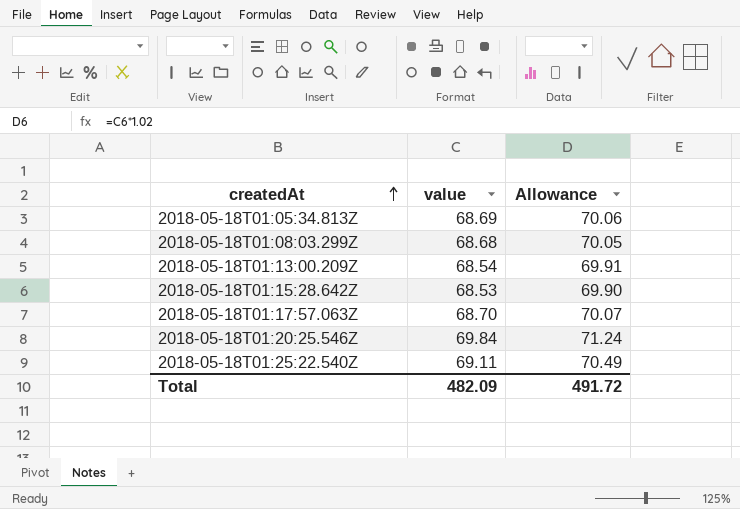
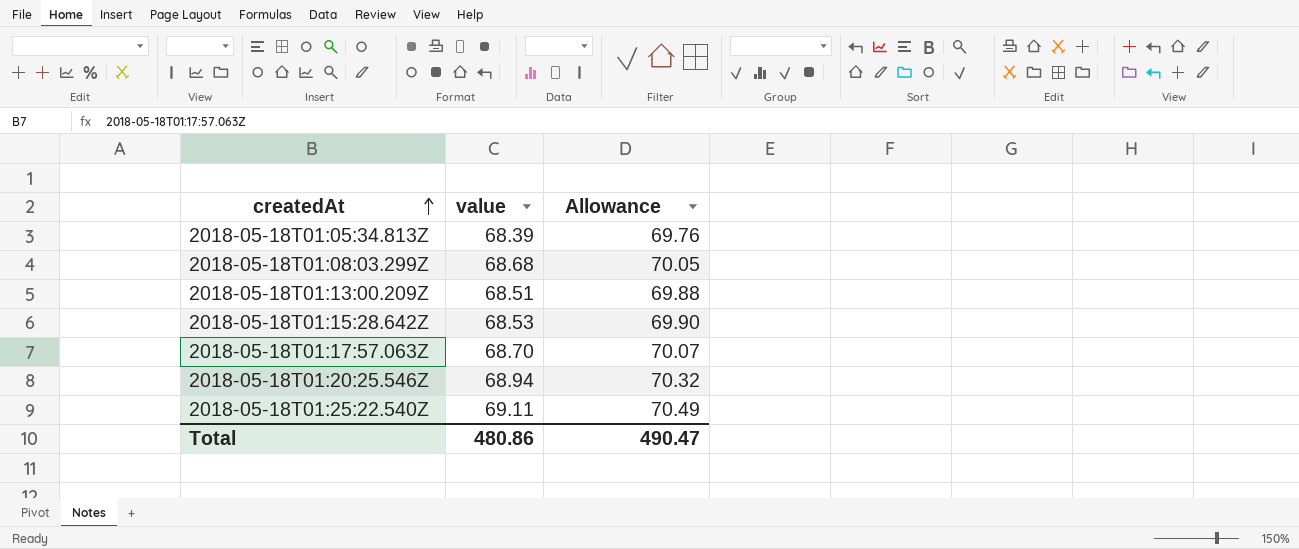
2018-05-18T01:05:34.813Z | value: 68.69 -> 68.39
2018-05-18T01:05:34.813Z | Allowance: 70.06 -> 69.76
2018-05-18T01:13:00.209Z | value: 68.54 -> 68.51
2018-05-18T01:13:00.209Z | Allowance: 69.91 -> 69.88
2018-05-18T01:20:25.546Z | value: 69.84 -> 68.94
2018-05-18T01:20:25.546Z | Allowance: 71.24 -> 70.32
Total | value: 482.09 -> 480.86
Total | Allowance: 491.72 -> 490.47

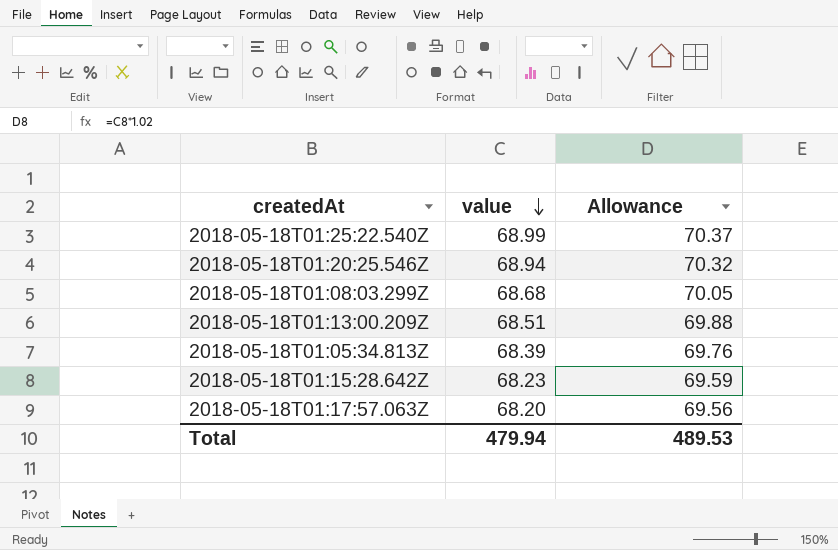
row order: createdAt ascending -> value descending
2018-05-18T01:25:22.540Z | value: 69.11 -> 68.99
2018-05-18T01:25:22.540Z | Allowance: 70.49 -> 70.37
2018-05-18T01:15:28.642Z | value: 68.53 -> 68.23
2018-05-18T01:15:28.642Z | Allowance: 69.90 -> 69.59
2018-05-18T01:17:57.063Z | value: 68.70 -> 68.20
2018-05-18T01:17:57.063Z | Allowance: 70.07 -> 69.56
Total | value: 480.86 -> 479.94
Total | Allowance: 490.47 -> 489.53

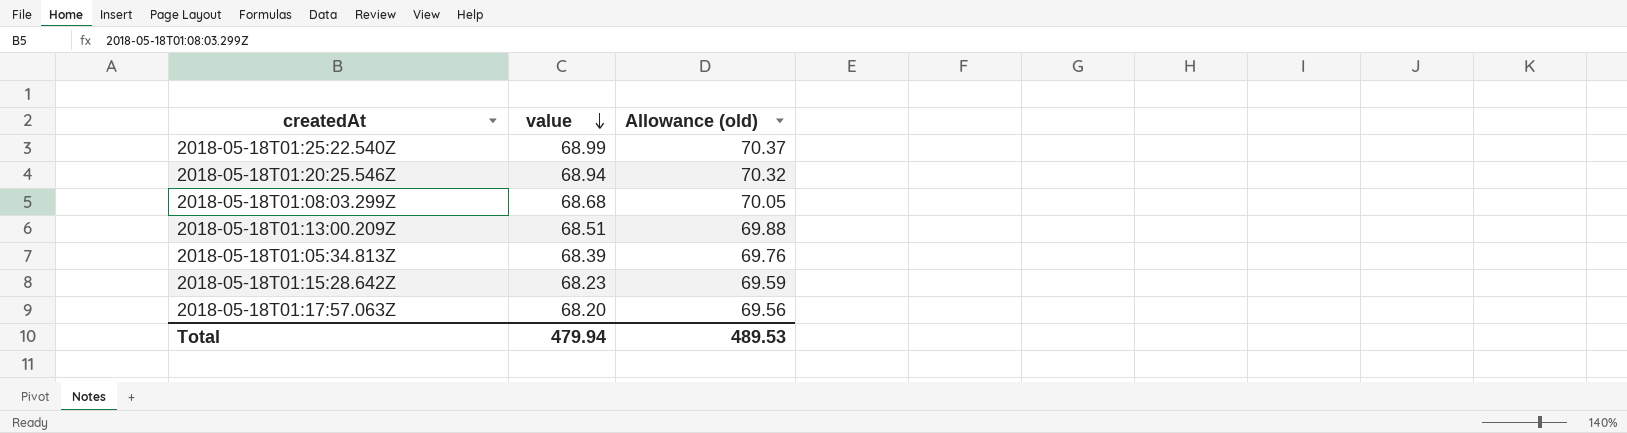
column name: Allowance -> Allowance (old)

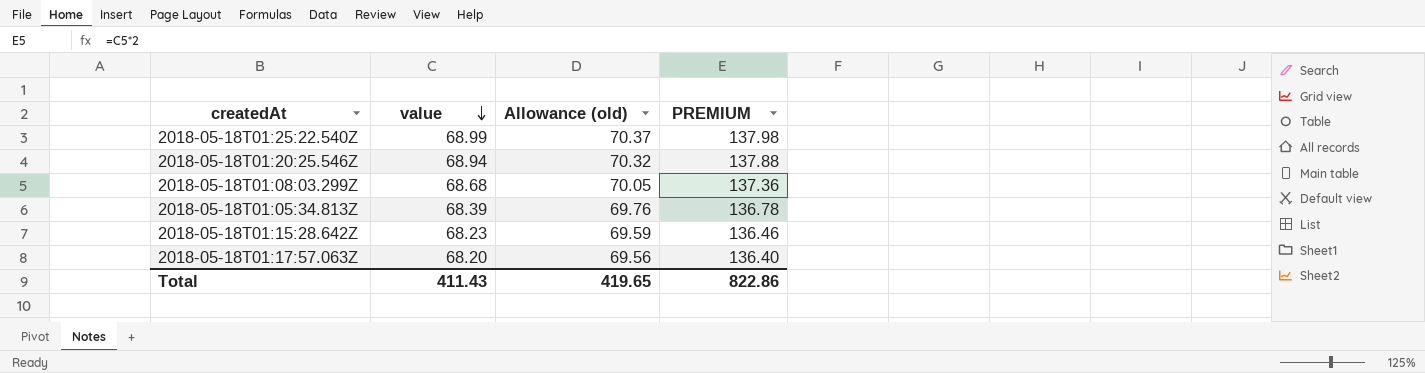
column PREMIUM | formula: none -> [value] * 2
row 2018-05-18T01:13:00.209Z: 68.51 | 69.88 -> none
Total | value: 479.94 -> 411.43
Total | Allowance (old): 489.53 -> 419.65

